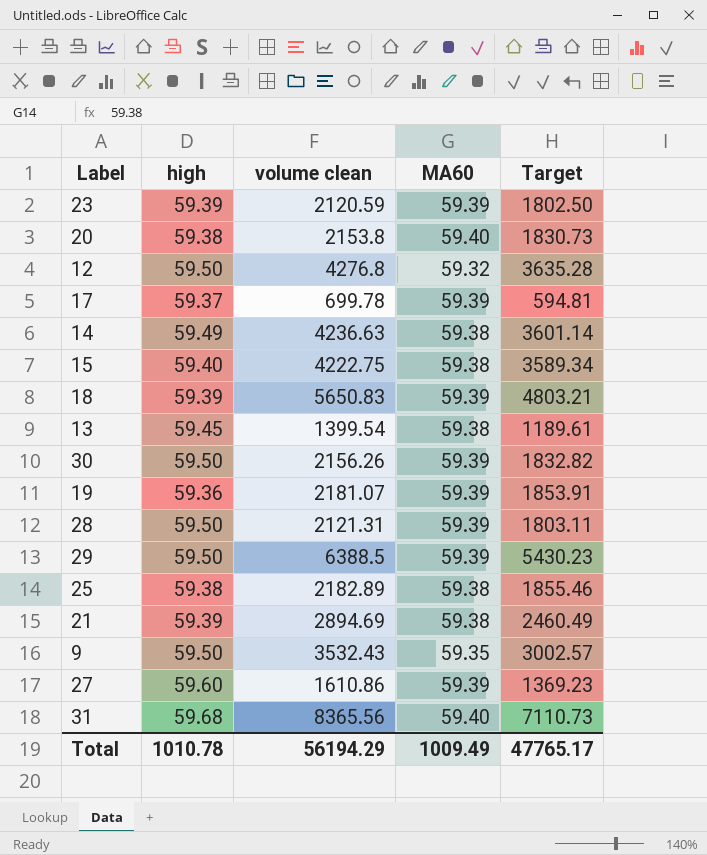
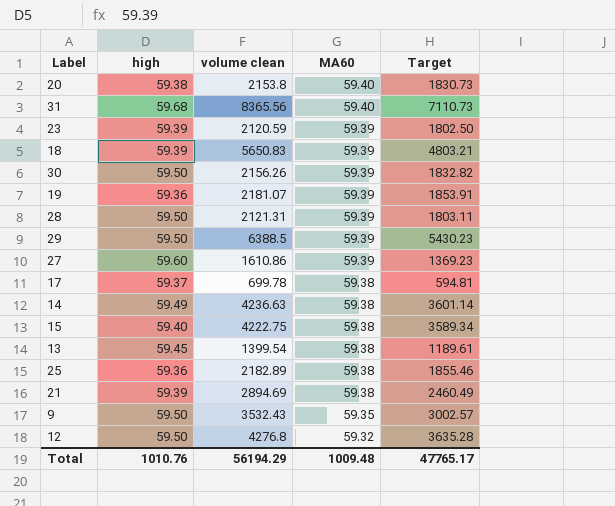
row order: none -> MA60 descending
17 | MA60: 59.39 -> 59.38
25 | high: 59.38 -> 59.36
Total | high: 1010.78 -> 1010.76
Total | MA60: 1009.49 -> 1009.48

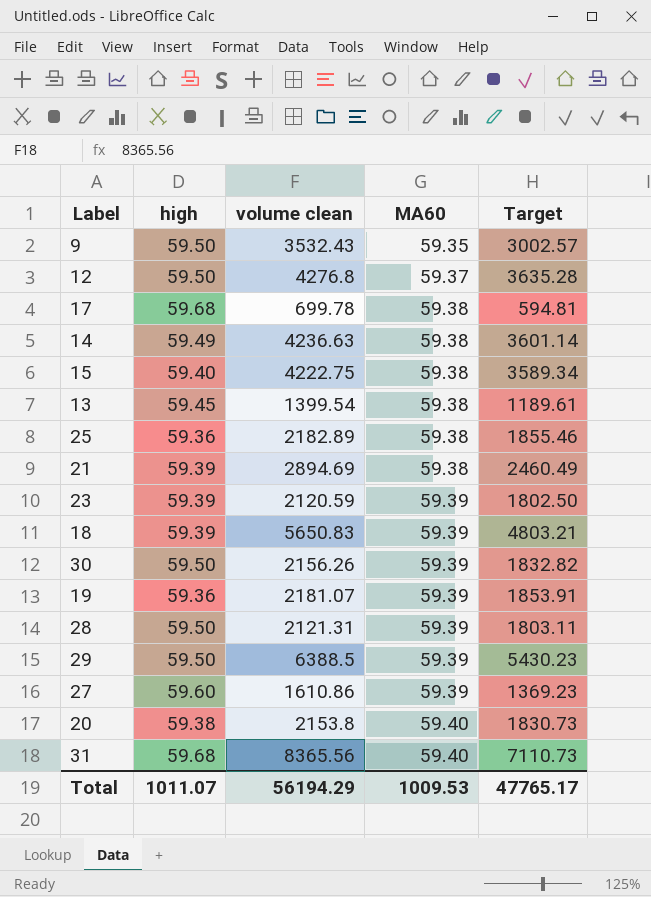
row order: MA60 descending -> MA60 ascending
12 | MA60: 59.32 -> 59.37
17 | high: 59.37 -> 59.68
Total | high: 1010.76 -> 1011.07
Total | MA60: 1009.48 -> 1009.53

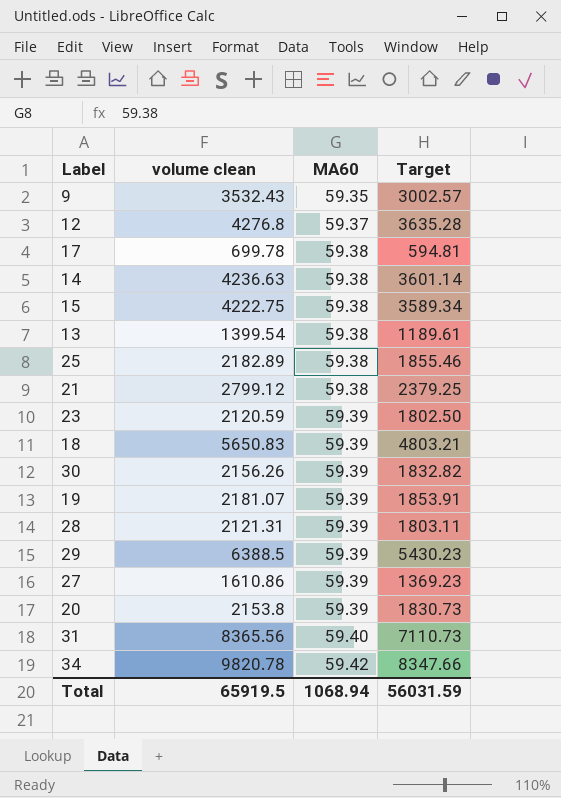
column high | position: 2 -> none
21 | volume clean: 2894.69 -> 2799.12
21 | Target: 2460.49 -> 2379.25
20 | MA60: 59.40 -> 59.39
row 34: none -> 9820.78 | 59.42 | 8347.66
Total | volume clean: 56194.29 -> 65919.5
Total | MA60: 1009.53 -> 1068.94
Total | Target: 47765.17 -> 56031.59

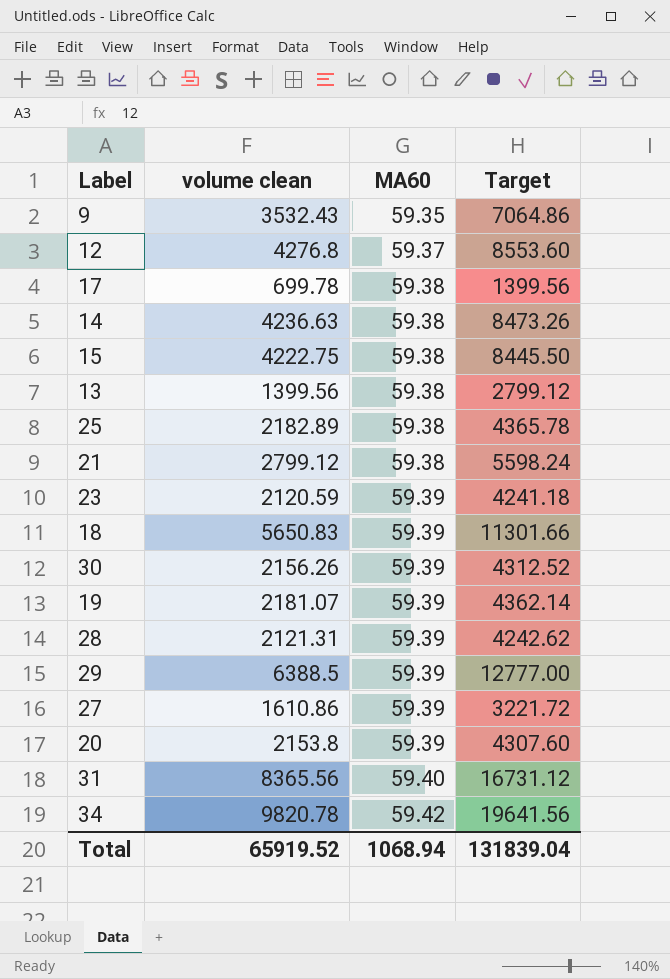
column Target | formula: [volume clean] * 0.85 -> [volume clean] * 2
13 | volume clean: 1399.54 -> 1399.56
Total | volume clean: 65919.5 -> 65919.52
Total | Target: 56031.59 -> 131839.04

